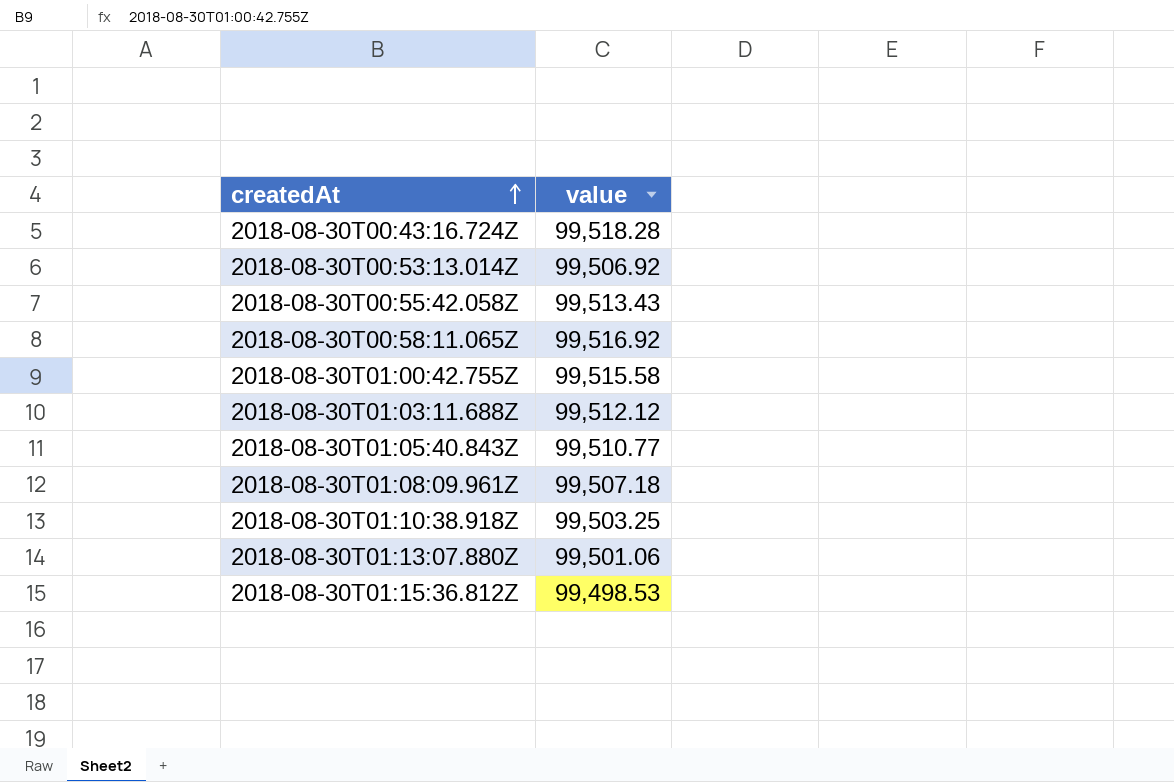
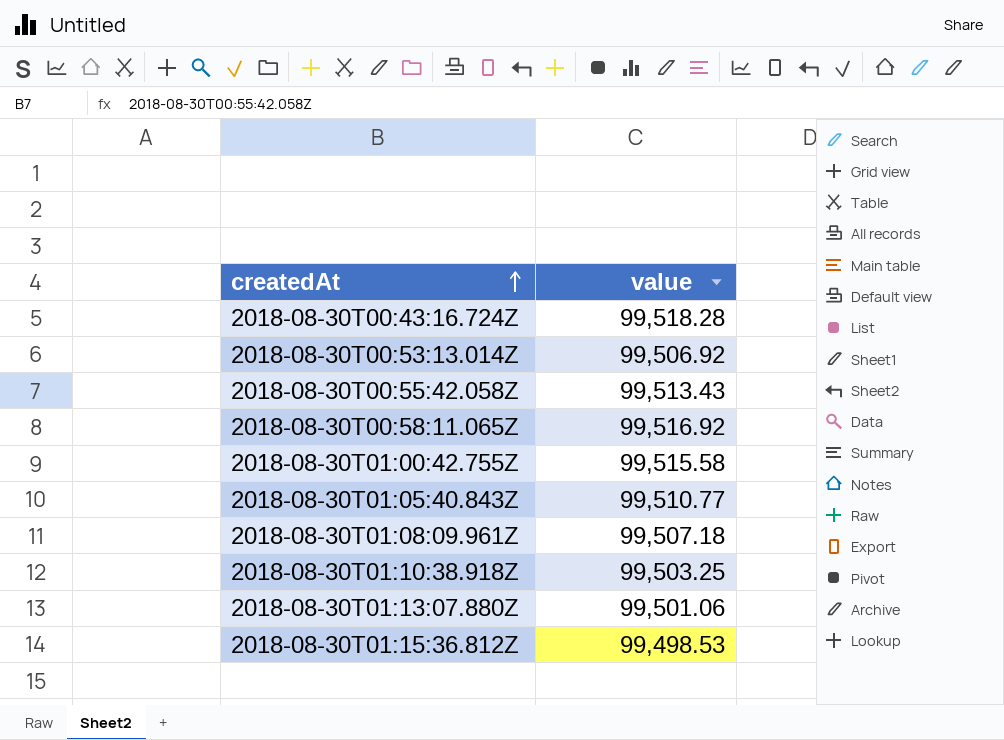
row 2018-08-30T01:03:11.688Z: 99,512.12 -> none

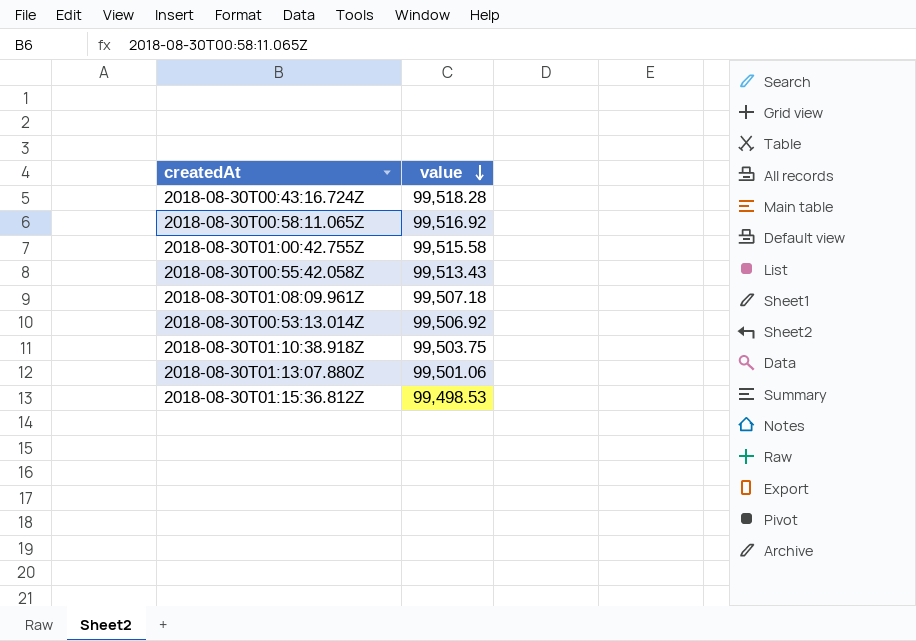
row order: createdAt ascending -> value descending
row 2018-08-30T01:05:40.843Z: 99,510.77 -> none
2018-08-30T01:10:38.918Z | value: 99,503.25 -> 99,503.75

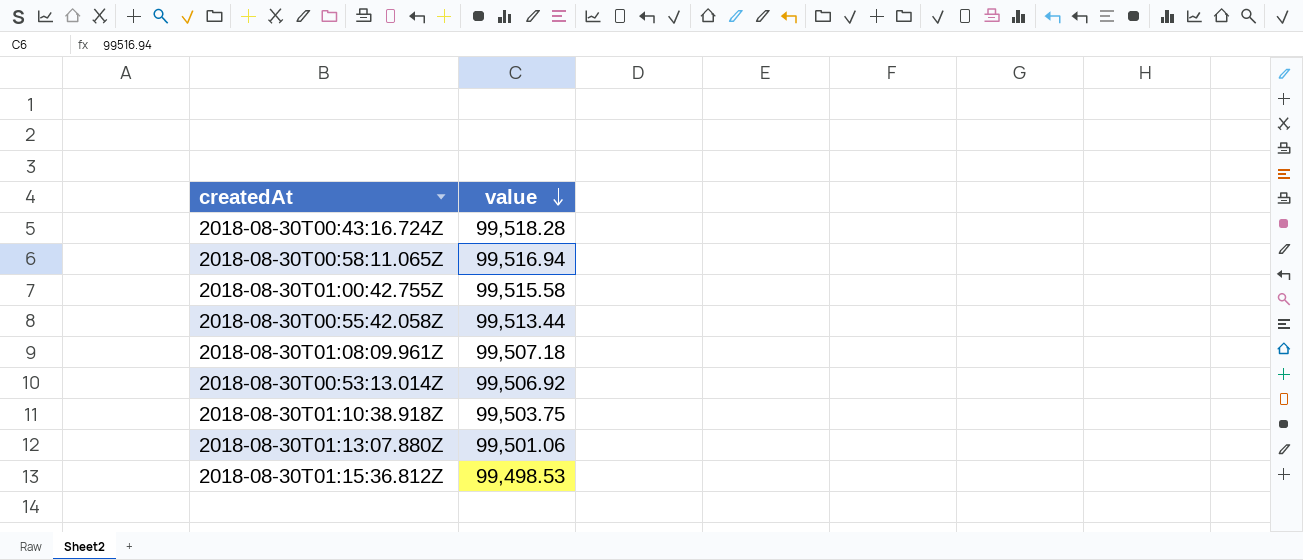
2018-08-30T00:58:11.065Z | value: 99,516.92 -> 99,516.94
2018-08-30T00:55:42.058Z | value: 99,513.43 -> 99,513.44

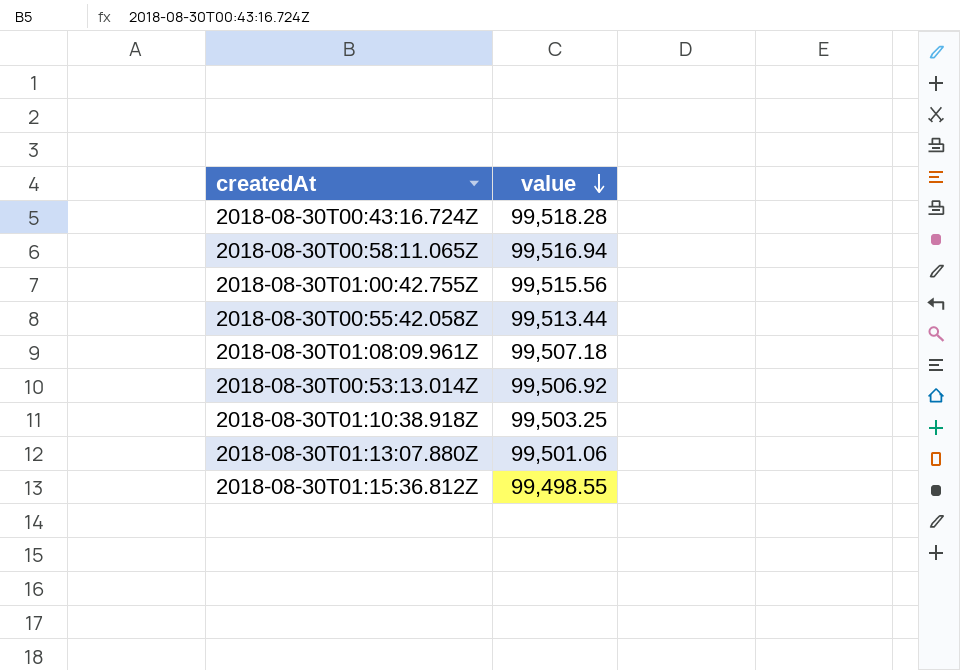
2018-08-30T01:00:42.755Z | value: 99,515.58 -> 99,515.56
2018-08-30T01:10:38.918Z | value: 99,503.75 -> 99,503.25
2018-08-30T01:15:36.812Z | value: 99,498.53 -> 99,498.55

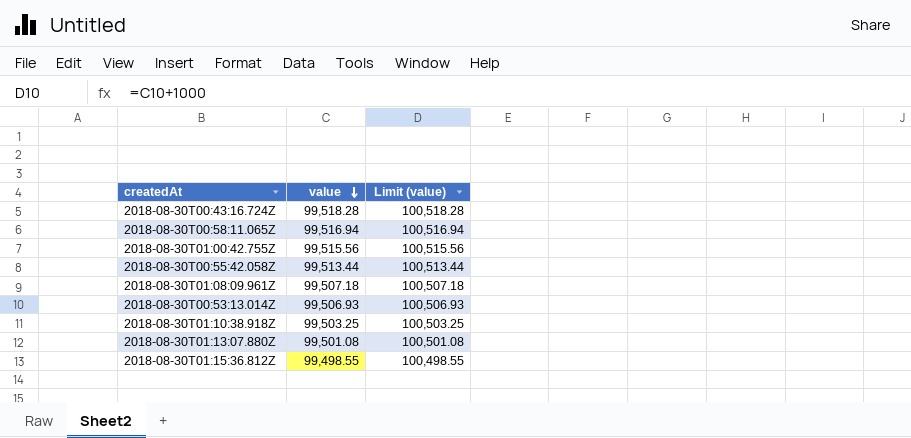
column Limit (value) | formula: none -> [value] + 1000
2018-08-30T00:53:13.014Z | value: 99,506.92 -> 99,506.93
2018-08-30T01:13:07.880Z | value: 99,501.06 -> 99,501.08

